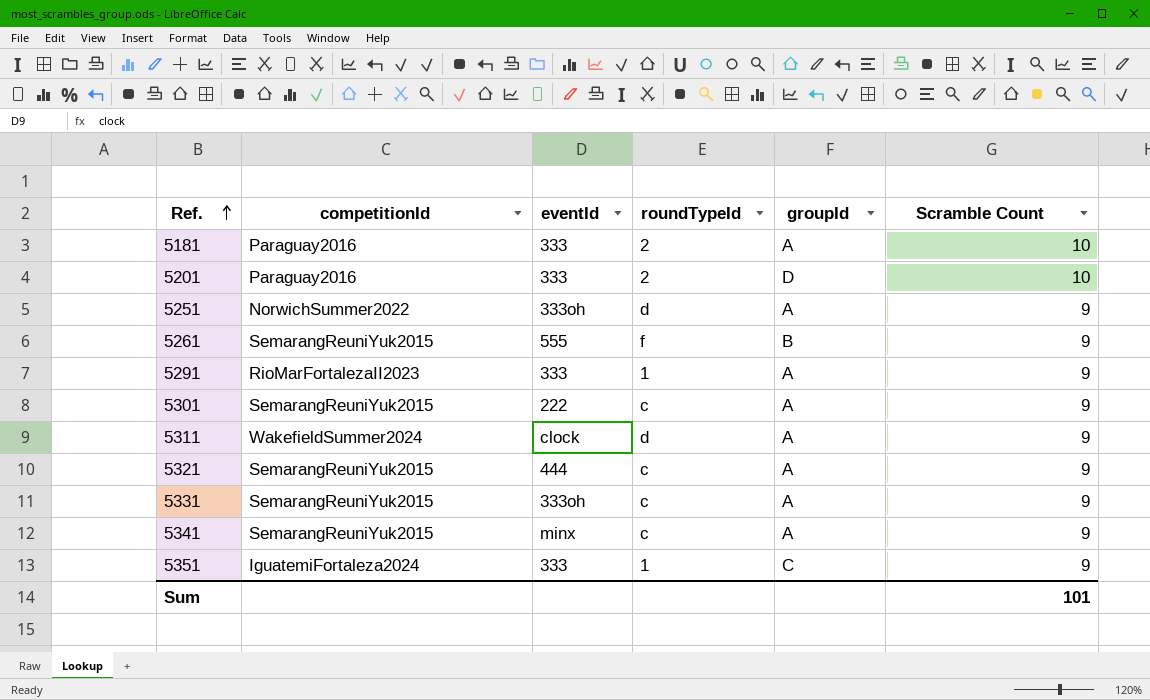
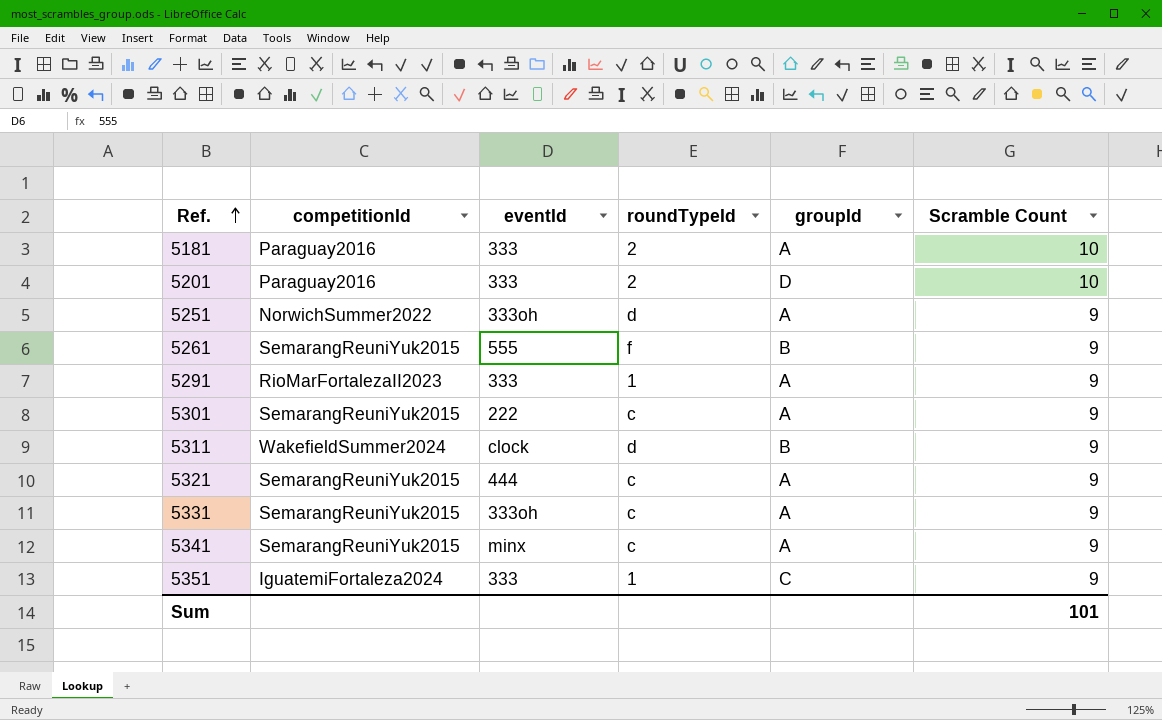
5311 | groupId: A -> B

